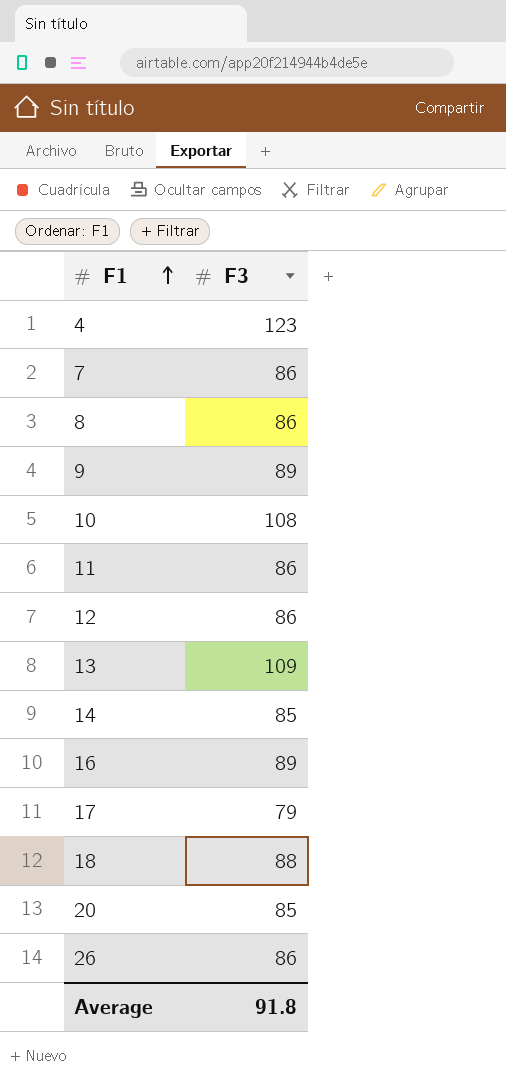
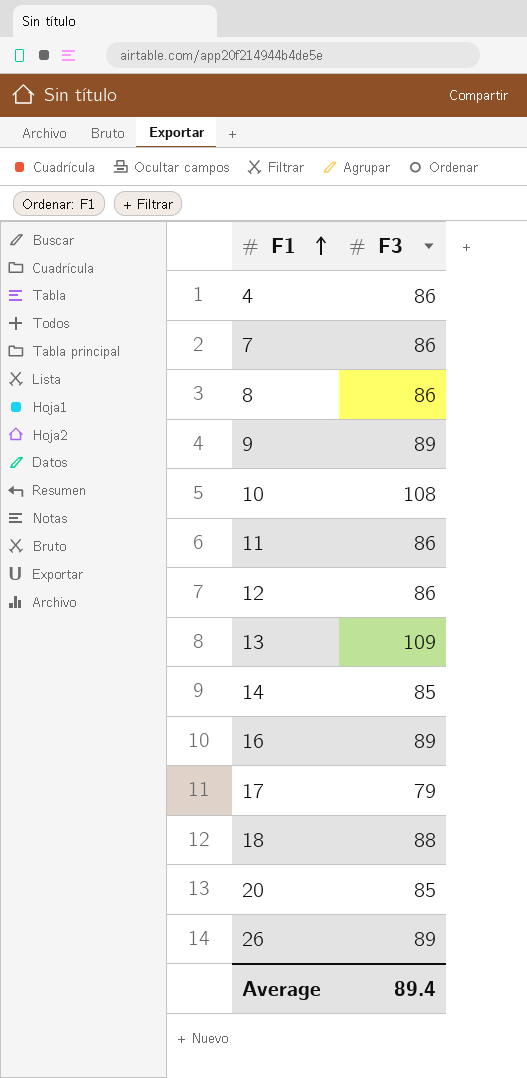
4 | F3: 123 -> 86
26 | F3: 86 -> 89
Average | F3: 91.8 -> 89.4

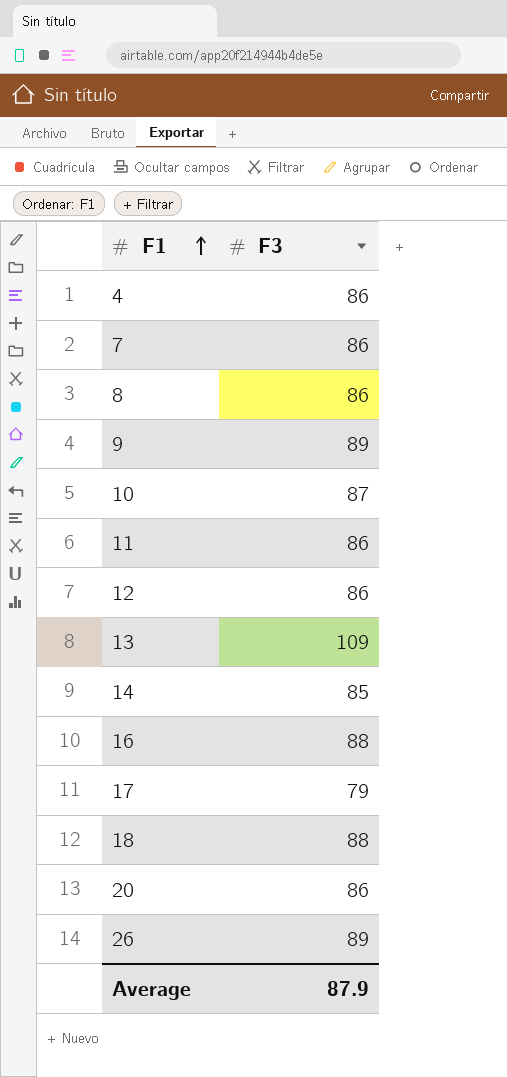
10 | F3: 108 -> 87
16 | F3: 89 -> 88
20 | F3: 85 -> 86
Average | F3: 89.4 -> 87.9

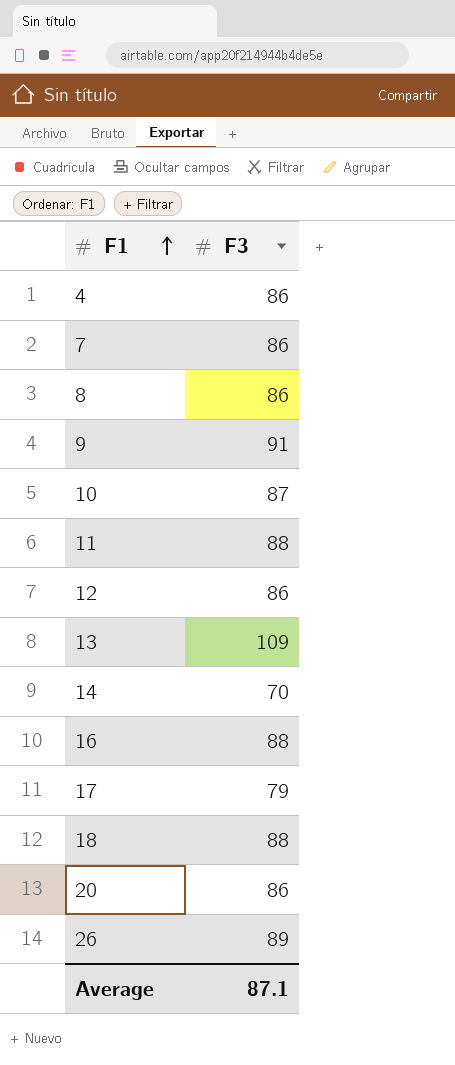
9 | F3: 89 -> 91
11 | F3: 86 -> 88
14 | F3: 85 -> 70
Average | F3: 87.9 -> 87.1

